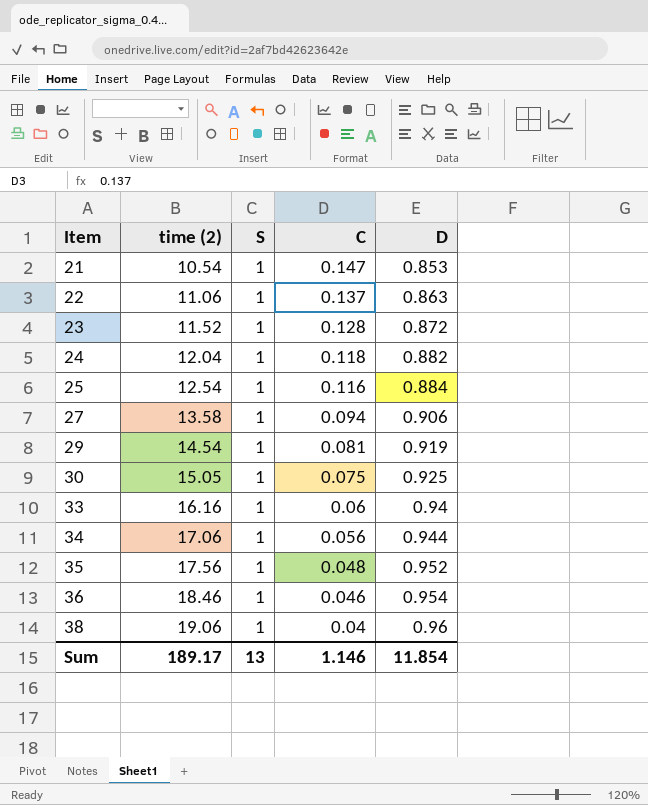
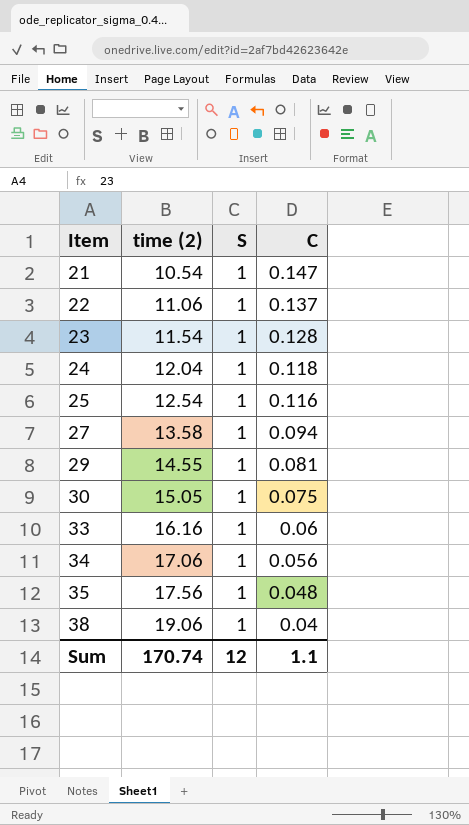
column D | formula: [S] - [C] -> none
row 36: 18.46 | 1 | 0.046 | 0.954 -> none
23 | time (2): 11.52 -> 11.54
29 | time (2): 14.54 -> 14.55
Sum | time (2): 189.17 -> 170.74
Sum | S: 13 -> 12
Sum | C: 1.146 -> 1.1

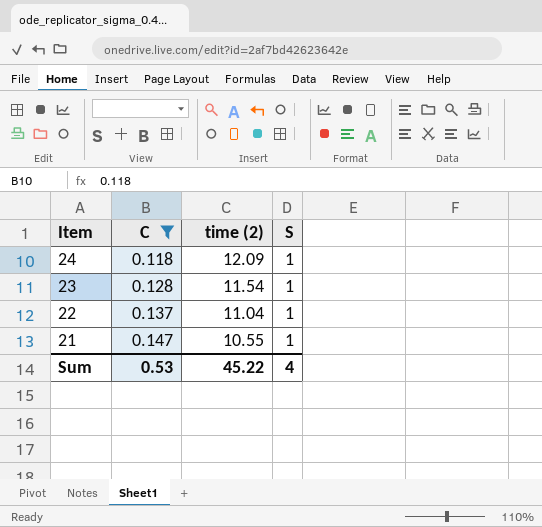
filter: none -> C >= 0.118
row order: Item ascending -> Item descending
column C | position: 4 -> 2
24 | time (2): 12.04 -> 12.09
22 | time (2): 11.06 -> 11.04
21 | time (2): 10.54 -> 10.55
Sum | C: 1.1 -> 0.53
Sum | time (2): 170.74 -> 45.22
Sum | S: 12 -> 4

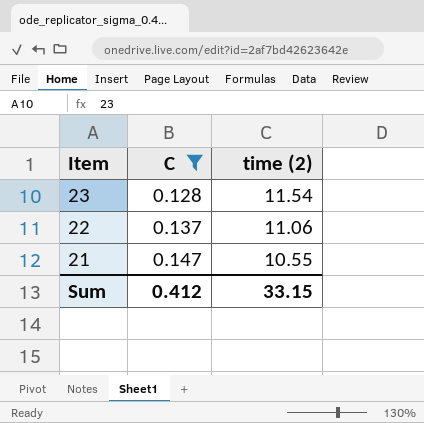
column S | position: 4 -> none
row 24: 0.118 | 12.09 | 1 -> none
22 | time (2): 11.04 -> 11.06
Sum | C: 0.53 -> 0.412
Sum | time (2): 45.22 -> 33.15

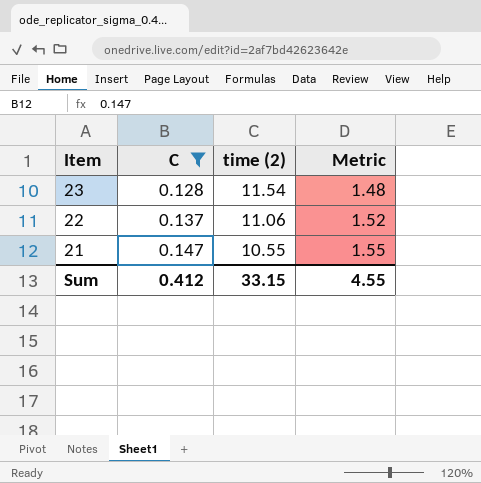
column Metric | formula: none -> [C] * [time (2)]

